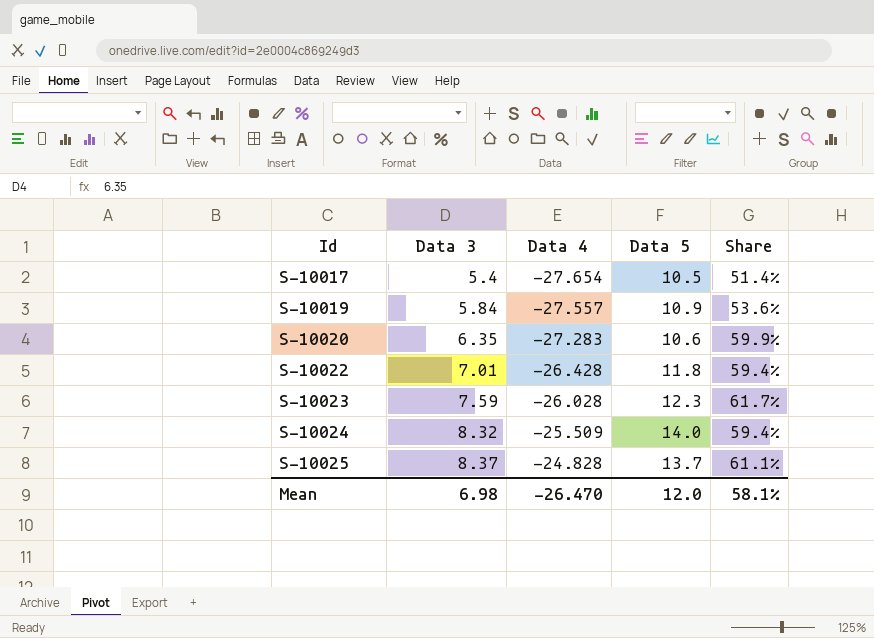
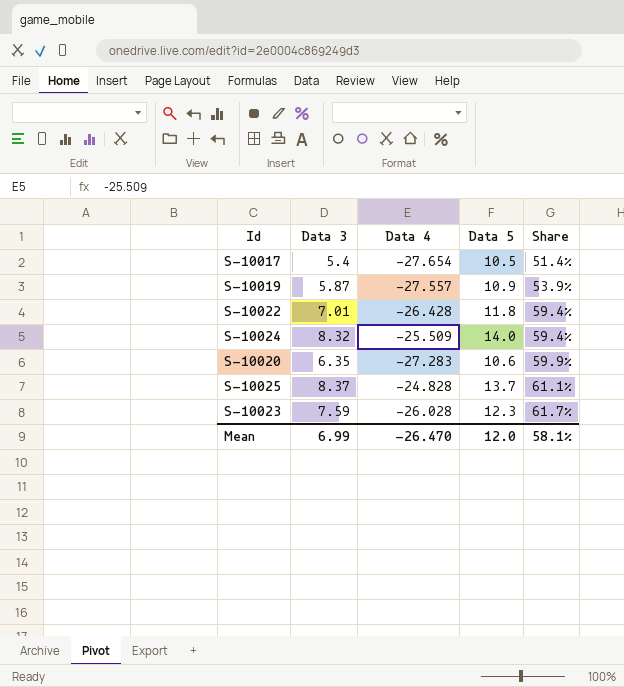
row order: Id ascending -> Share ascending
S-10019 | Data 3: 5.84 -> 5.87
S-10019 | Share: 53.6% -> 53.9%
Mean | Data 3: 6.98 -> 6.99

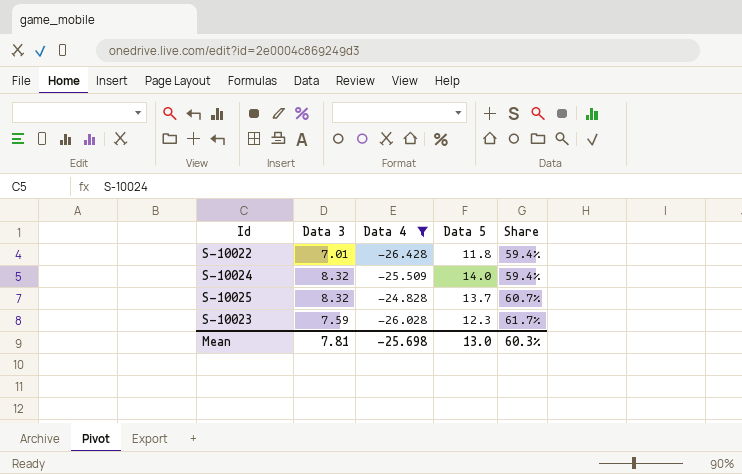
filter: none -> Data 4 >= -26.428
S-10025 | Data 3: 8.37 -> 8.32
S-10025 | Share: 61.1% -> 60.7%
Mean | Data 3: 6.99 -> 7.81
Mean | Data 4: -26.470 -> -25.698
Mean | Data 5: 12.0 -> 13.0
Mean | Share: 58.1% -> 60.3%

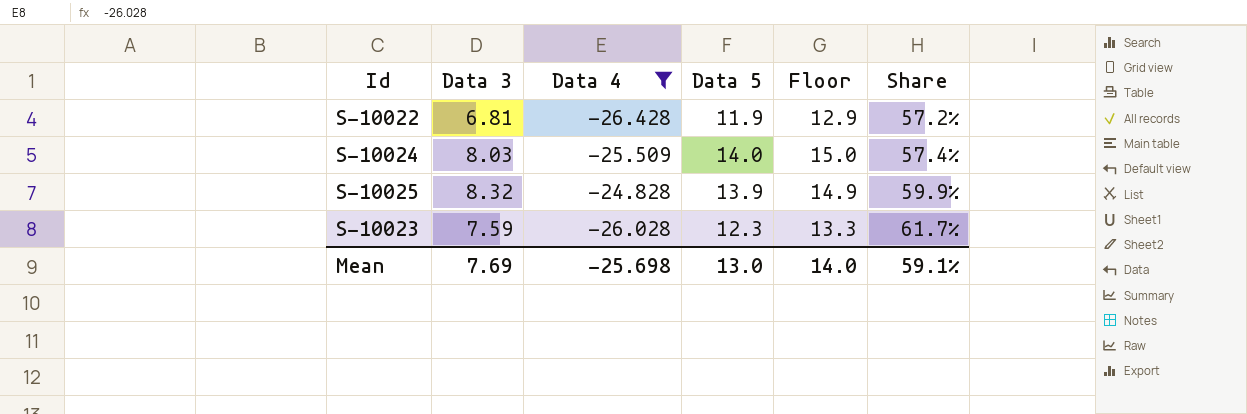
column Floor | formula: none -> [Data 5] + 1
S-10022 | Data 3: 7.01 -> 6.81
S-10022 | Data 5: 11.8 -> 11.9
S-10022 | Share: 59.4% -> 57.2%
S-10024 | Data 3: 8.32 -> 8.03
S-10024 | Share: 59.4% -> 57.4%
S-10025 | Data 5: 13.7 -> 13.9
S-10025 | Share: 60.7% -> 59.9%
Mean | Data 3: 7.81 -> 7.69
Mean | Share: 60.3% -> 59.1%

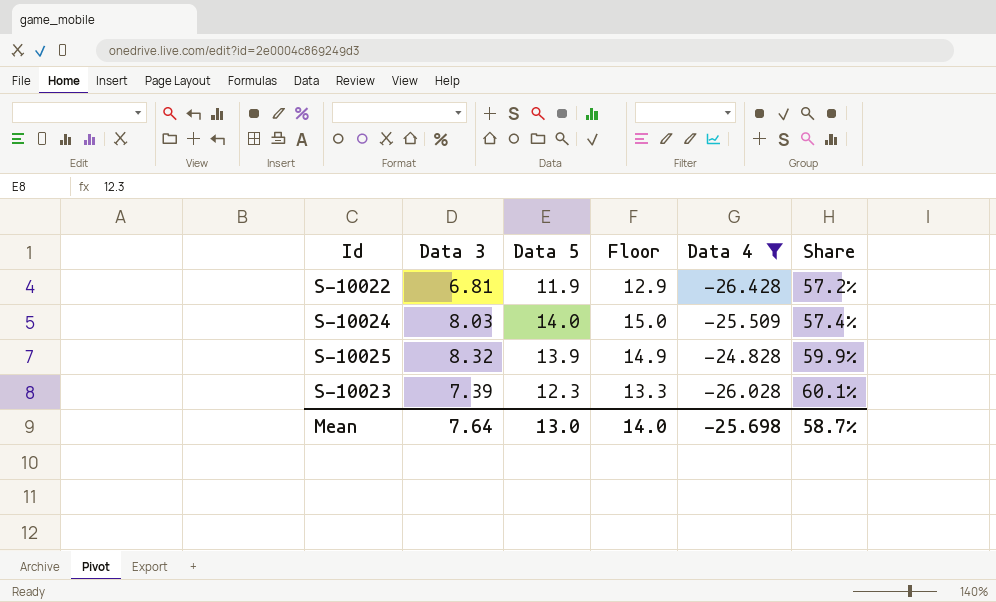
column Data 4 | position: 3 -> 5
S-10023 | Data 3: 7.59 -> 7.39
S-10023 | Share: 61.7% -> 60.1%
Mean | Data 3: 7.69 -> 7.64
Mean | Share: 59.1% -> 58.7%

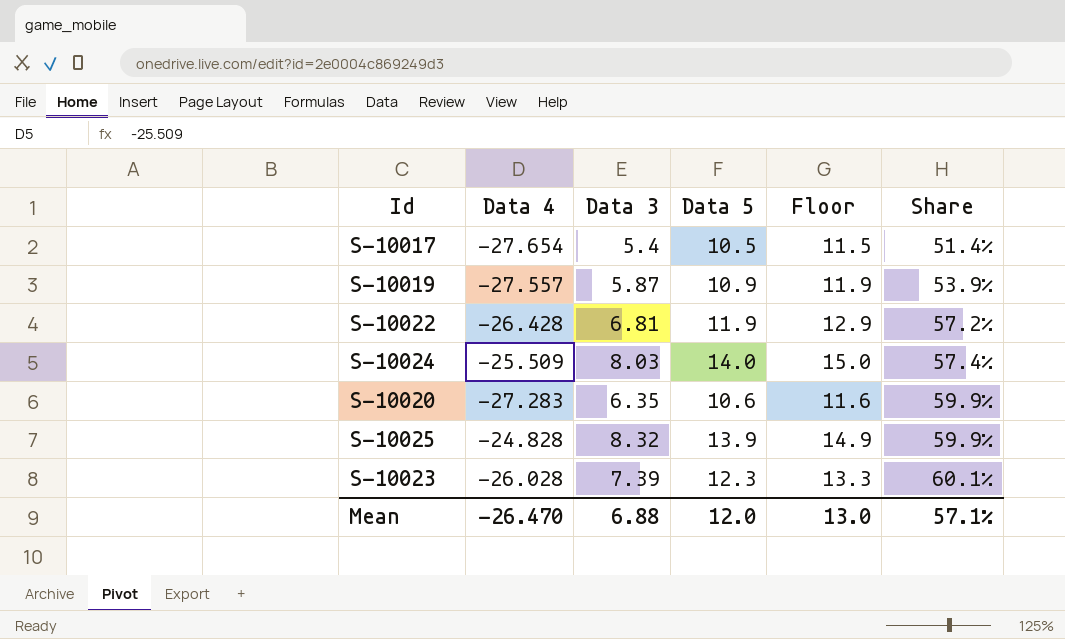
filter: Data 4 >= -26.428 -> none
column Data 4 | position: 5 -> 2
Mean | Data 4: -25.698 -> -26.470
Mean | Data 3: 7.64 -> 6.88
Mean | Data 5: 13.0 -> 12.0
Mean | Floor: 14.0 -> 13.0
Mean | Share: 58.7% -> 57.1%

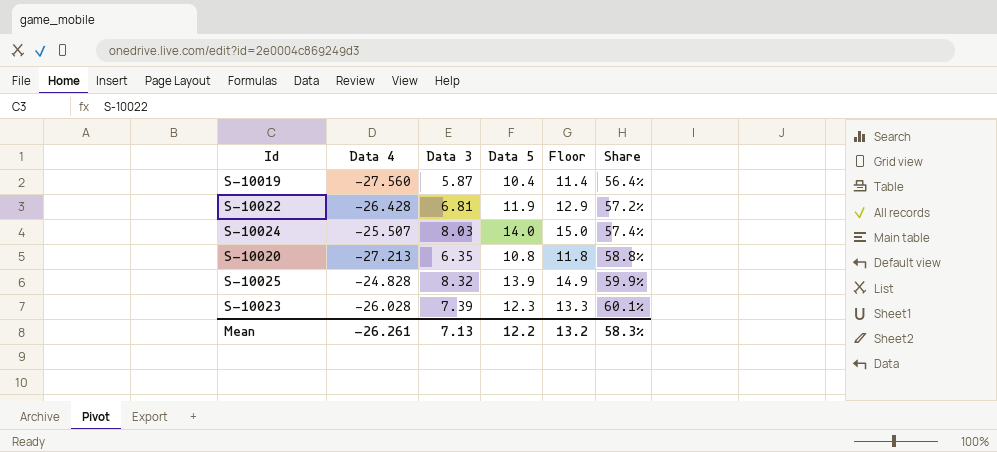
row S-10017: -27.654 | 5.4 | 10.5 | 11.5 | 51.4% -> none
S-10019 | Data 4: -27.557 -> -27.560
S-10019 | Data 5: 10.9 -> 10.4
S-10019 | Floor: 11.9 -> 11.4
S-10019 | Share: 53.9% -> 56.4%
S-10024 | Data 4: -25.509 -> -25.507
S-10020 | Data 4: -27.283 -> -27.213
S-10020 | Data 5: 10.6 -> 10.8
S-10020 | Floor: 11.6 -> 11.8
S-10020 | Share: 59.9% -> 58.8%
Mean | Data 4: -26.470 -> -26.261
Mean | Data 3: 6.88 -> 7.13
Mean | Data 5: 12.0 -> 12.2
Mean | Floor: 13.0 -> 13.2
Mean | Share: 57.1% -> 58.3%

